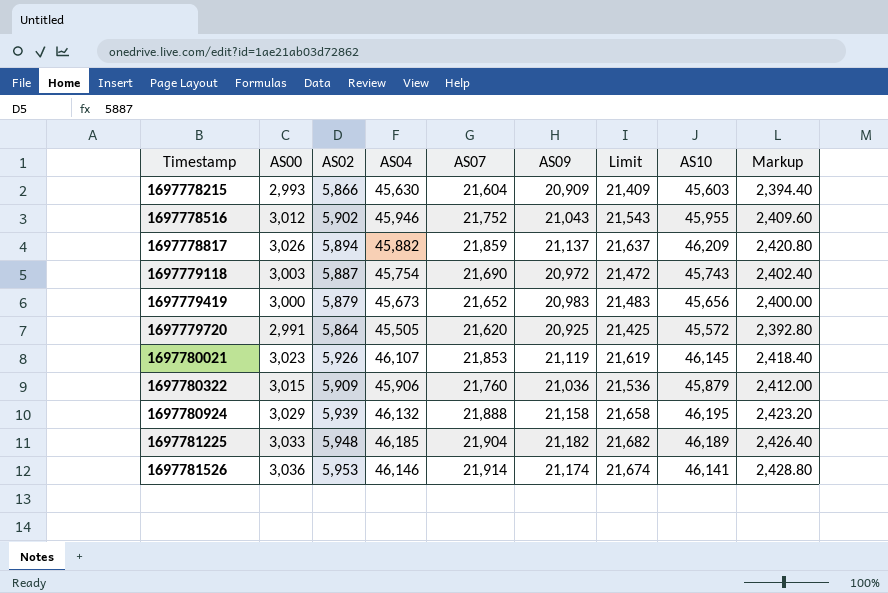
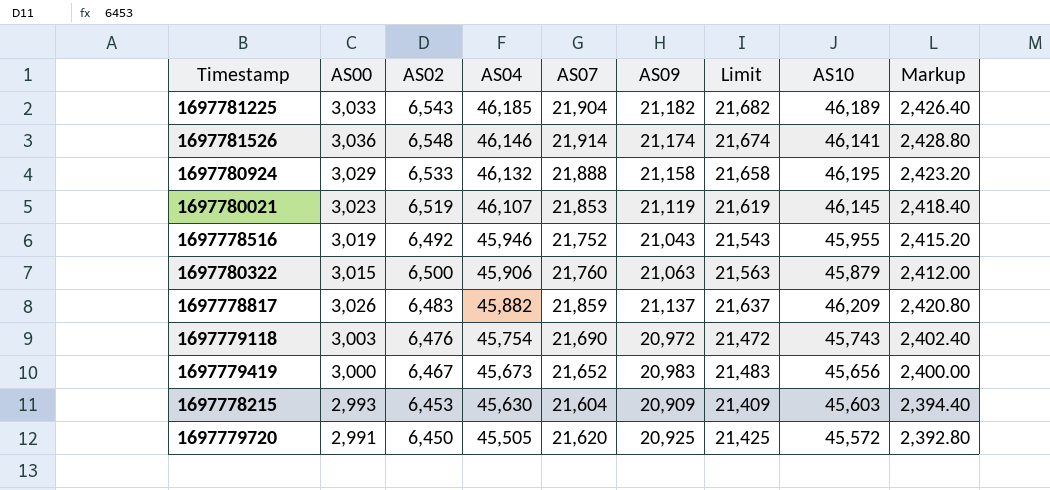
row order: Timestamp ascending -> AS04 descending
1697781225 | AS02: 5,948 -> 6,543
1697781526 | AS02: 5,953 -> 6,548
1697780924 | AS02: 5,939 -> 6,533
1697780021 | AS02: 5,926 -> 6,519
1697778516 | AS00: 3,012 -> 3,019
1697778516 | AS02: 5,902 -> 6,492
1697778516 | Markup: 2,409.60 -> 2,415.20
1697780322 | AS02: 5,909 -> 6,500
1697780322 | AS09: 21,036 -> 21,063
1697780322 | Limit: 21,536 -> 21,563
1697778817 | AS02: 5,894 -> 6,483
1697779118 | AS02: 5,887 -> 6,476
1697779419 | AS02: 5,879 -> 6,467
1697778215 | AS02: 5,866 -> 6,453
1697779720 | AS02: 5,864 -> 6,450

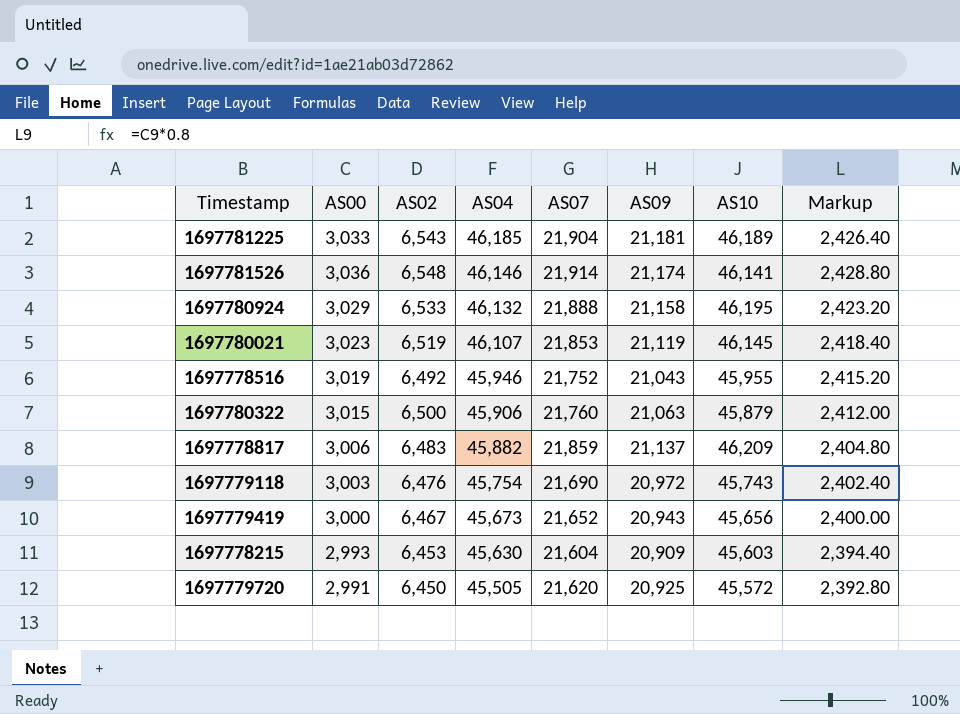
column Limit | formula: [AS09] + 500 -> none
1697781225 | AS09: 21,182 -> 21,181
1697778817 | AS00: 3,026 -> 3,006
1697778817 | Markup: 2,420.80 -> 2,404.80
1697779419 | AS09: 20,983 -> 20,943

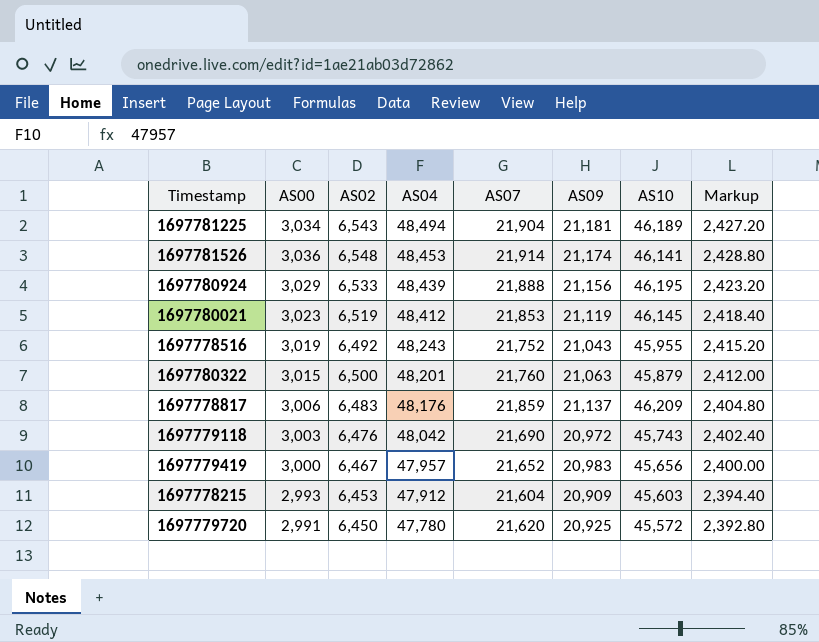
1697781225 | AS00: 3,033 -> 3,034
1697781225 | AS04: 46,185 -> 48,494
1697781225 | Markup: 2,426.40 -> 2,427.20
1697781526 | AS04: 46,146 -> 48,453
1697780924 | AS04: 46,132 -> 48,439
1697780924 | AS09: 21,158 -> 21,156
1697780021 | AS04: 46,107 -> 48,412
1697778516 | AS04: 45,946 -> 48,243
1697780322 | AS04: 45,906 -> 48,201
1697778817 | AS04: 45,882 -> 48,176
1697779118 | AS04: 45,754 -> 48,042
1697779419 | AS04: 45,673 -> 47,957
1697779419 | AS09: 20,943 -> 20,983
1697778215 | AS04: 45,630 -> 47,912
1697779720 | AS04: 45,505 -> 47,780

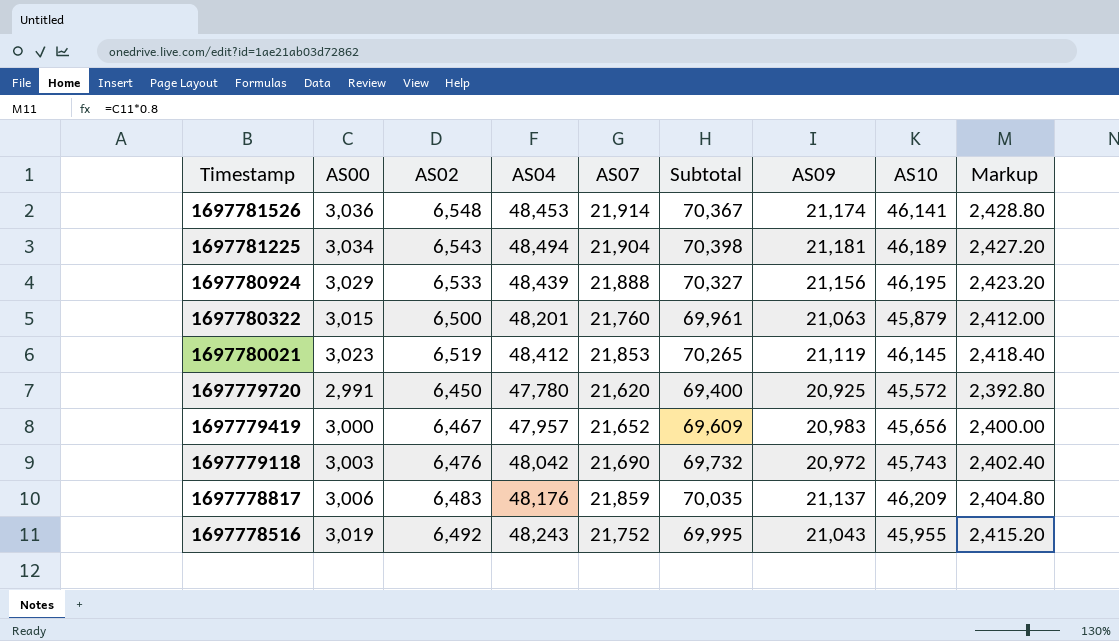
row order: AS04 descending -> Timestamp descending
column Subtotal | formula: none -> [AS04] + [AS07]
row 1697778215: 2,993 | 6,453 | 47,912 | 21,604 | 20,909 | 45,603 | 2,394.40 -> none

